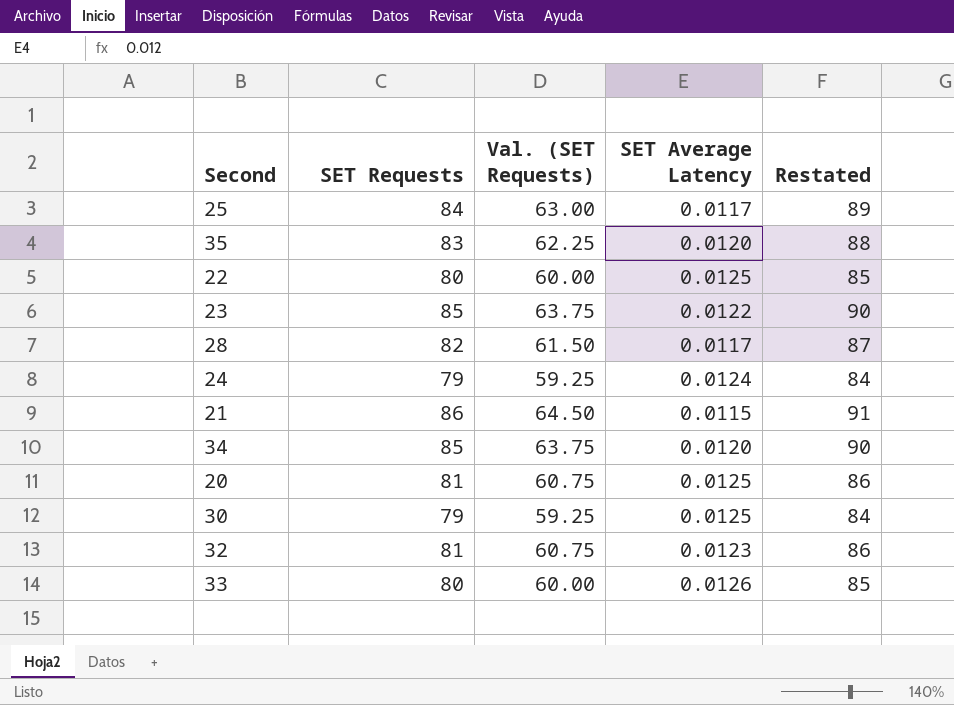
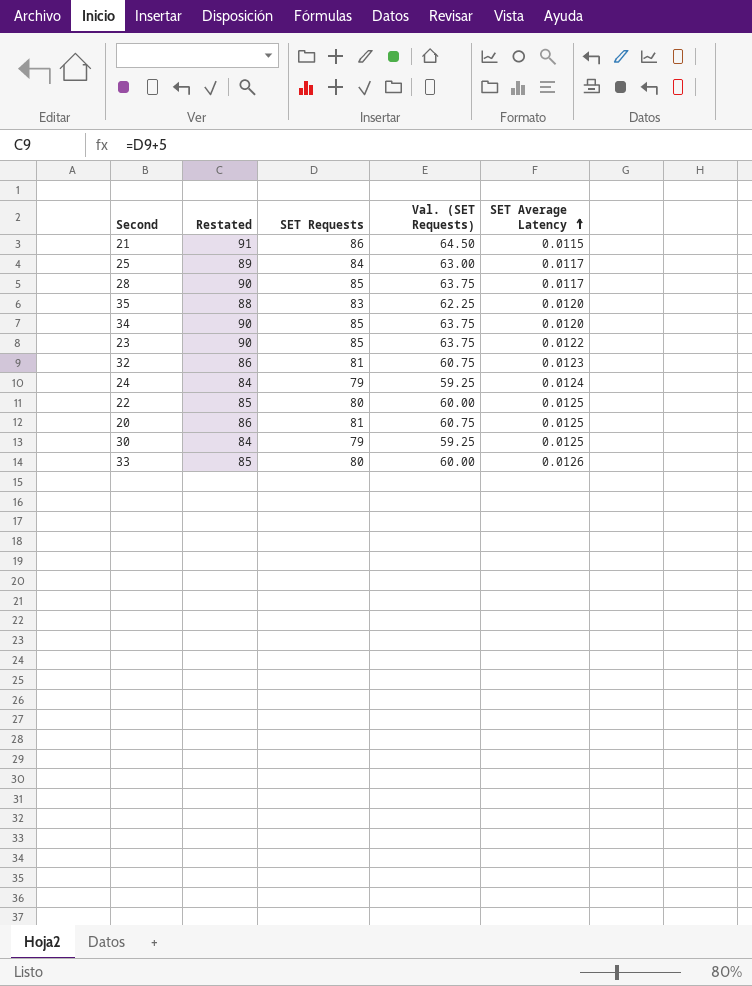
row order: none -> SET Average Latency ascending
column Restated | position: 5 -> 2
28 | Restated: 87 -> 90
28 | SET Requests: 82 -> 85
28 | Val. (SET Requests): 61.50 -> 63.75

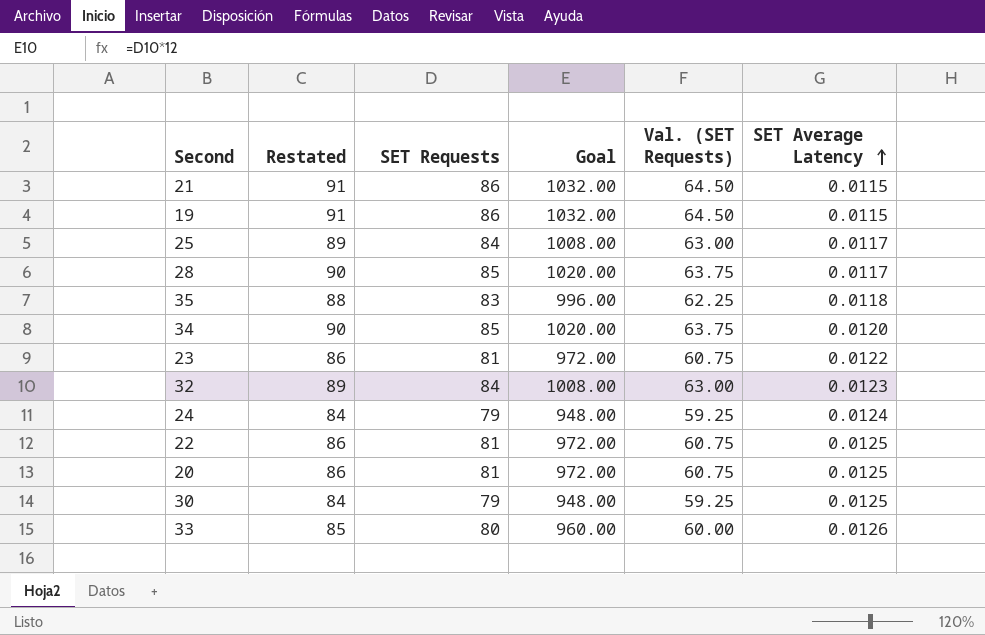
column Goal | formula: none -> [SET Requests] * 12
row 19: none -> 91 | 86 | 1032.00 | 64.50 | 0.0115
35 | SET Average Latency: 0.0120 -> 0.0118
23 | Restated: 90 -> 86
23 | SET Requests: 85 -> 81
23 | Val. (SET Requests): 63.75 -> 60.75
32 | Restated: 86 -> 89
32 | SET Requests: 81 -> 84
32 | Val. (SET Requests): 60.75 -> 63.00
22 | Restated: 85 -> 86
22 | SET Requests: 80 -> 81
22 | Val. (SET Requests): 60.00 -> 60.75

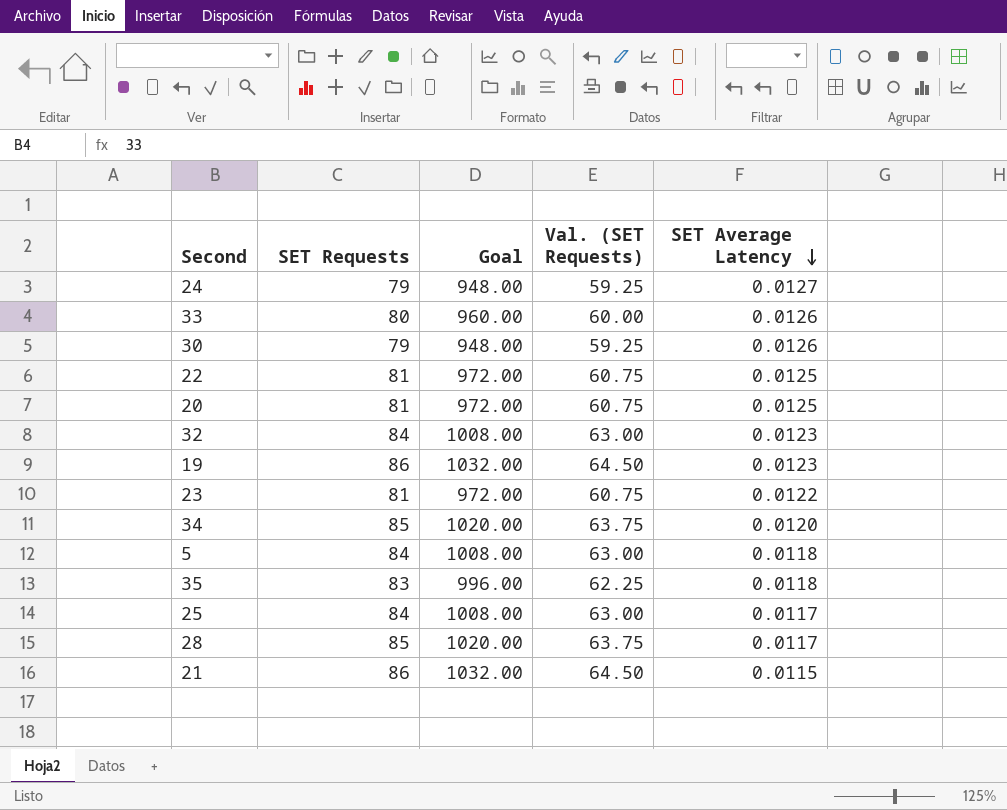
row order: SET Average Latency ascending -> SET Average Latency descending
column Restated | formula: [SET Requests] + 5 -> none
24 | SET Average Latency: 0.0124 -> 0.0127
30 | SET Average Latency: 0.0125 -> 0.0126
19 | SET Average Latency: 0.0115 -> 0.0123
row 5: none -> 84 | 1008.00 | 63.00 | 0.0118

